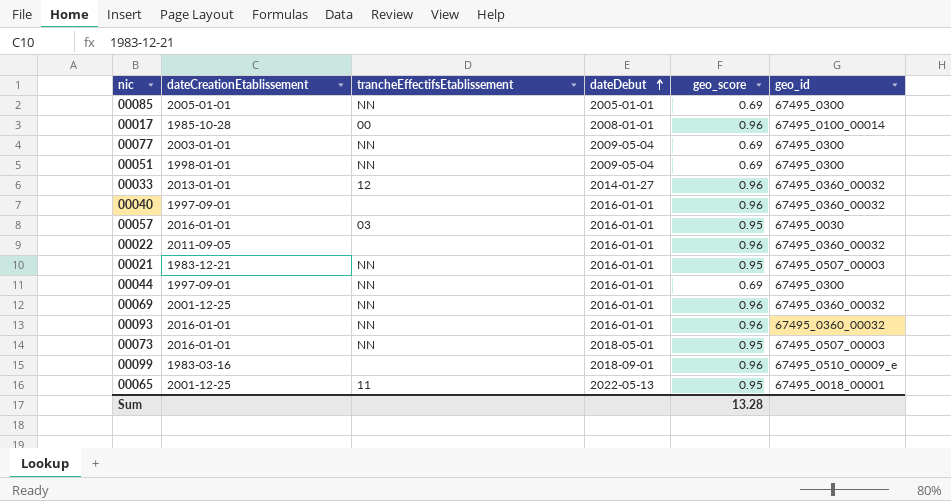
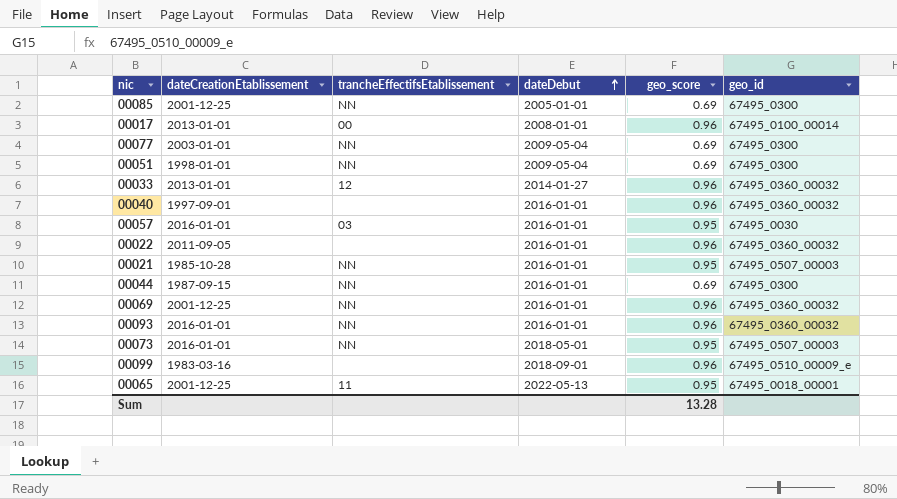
00085 | dateCreationEtablissement: 2005-01-01 -> 2001-12-25
00017 | dateCreationEtablissement: 1985-10-28 -> 2013-01-01
00021 | dateCreationEtablissement: 1983-12-21 -> 1985-10-28
00044 | dateCreationEtablissement: 1997-09-01 -> 1987-09-15

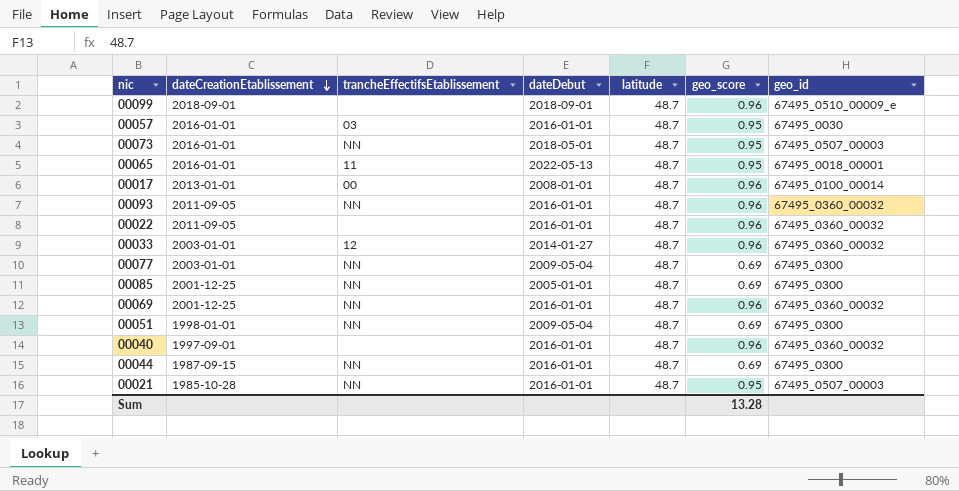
row order: dateDebut ascending -> dateCreationEtablissement descending
column latitude | position: none -> 5
00099 | dateCreationEtablissement: 1983-03-16 -> 2018-09-01
00065 | dateCreationEtablissement: 2001-12-25 -> 2016-01-01
00093 | dateCreationEtablissement: 2016-01-01 -> 2011-09-05
00033 | dateCreationEtablissement: 2013-01-01 -> 2003-01-01

